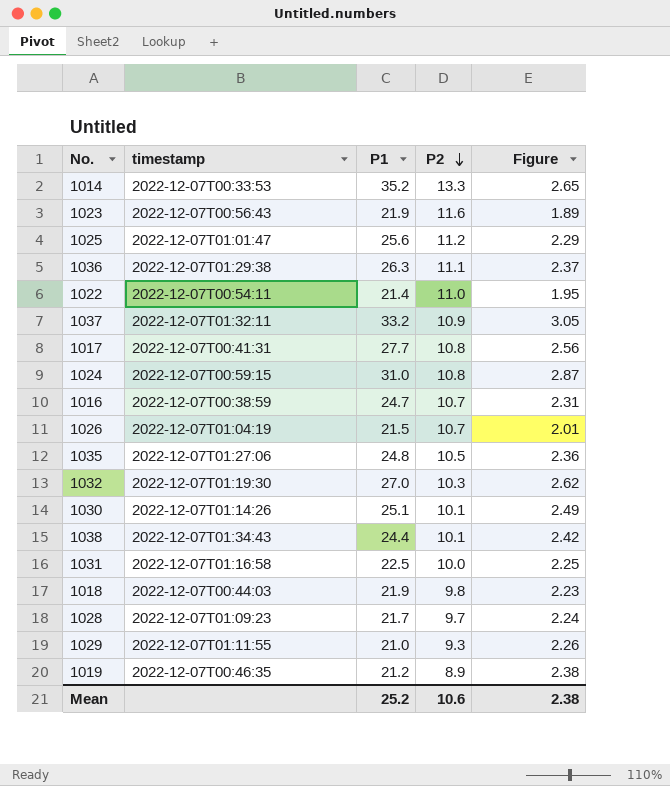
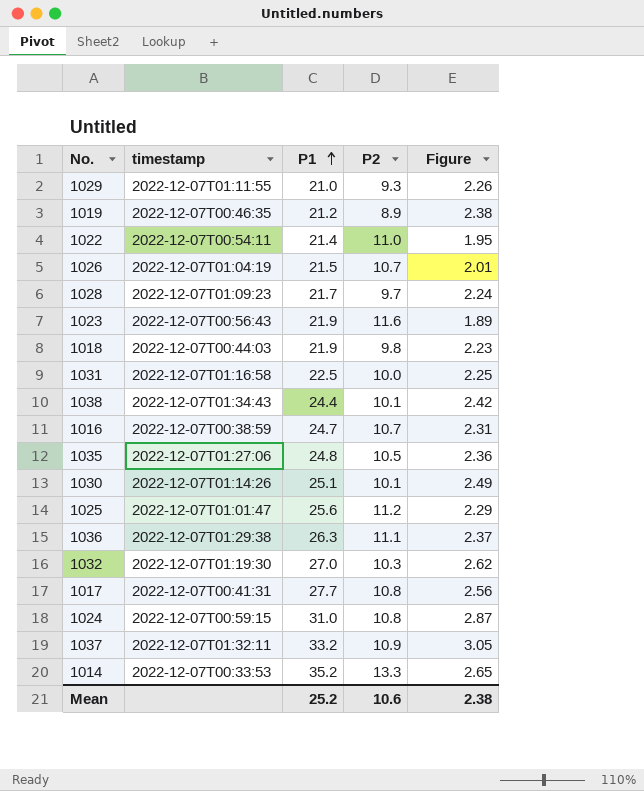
row order: P2 descending -> P1 ascending

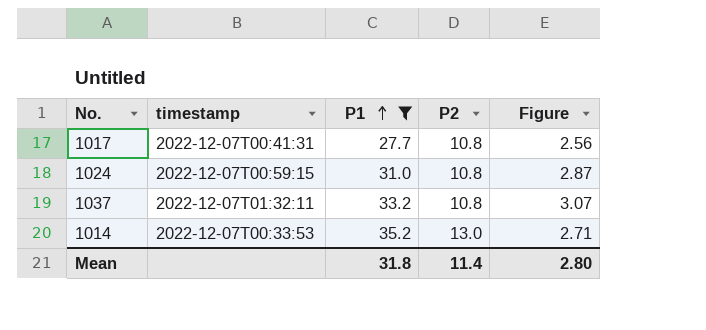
filter: none -> P1 >= 27.7
1037 | P2: 10.9 -> 10.8
1037 | Figure: 3.05 -> 3.07
1014 | P2: 13.3 -> 13.0
1014 | Figure: 2.65 -> 2.71
Mean | P1: 25.2 -> 31.8
Mean | P2: 10.6 -> 11.4
Mean | Figure: 2.38 -> 2.80

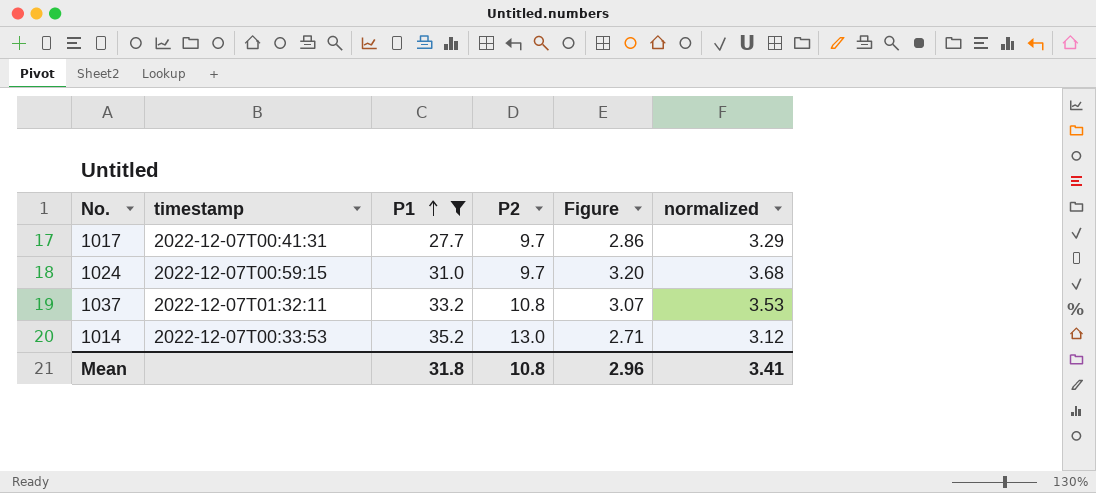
column normalized | formula: none -> [Figure] * 1.15
1017 | P2: 10.8 -> 9.7
1017 | Figure: 2.56 -> 2.86
1024 | P2: 10.8 -> 9.7
1024 | Figure: 2.87 -> 3.20
Mean | P2: 11.4 -> 10.8
Mean | Figure: 2.80 -> 2.96

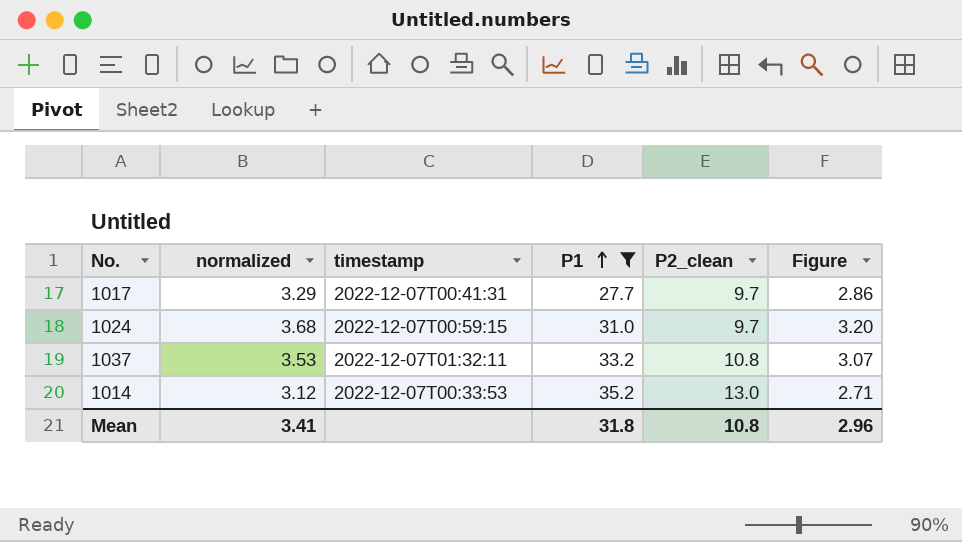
column normalized | position: 6 -> 2
column name: P2 -> P2_clean

